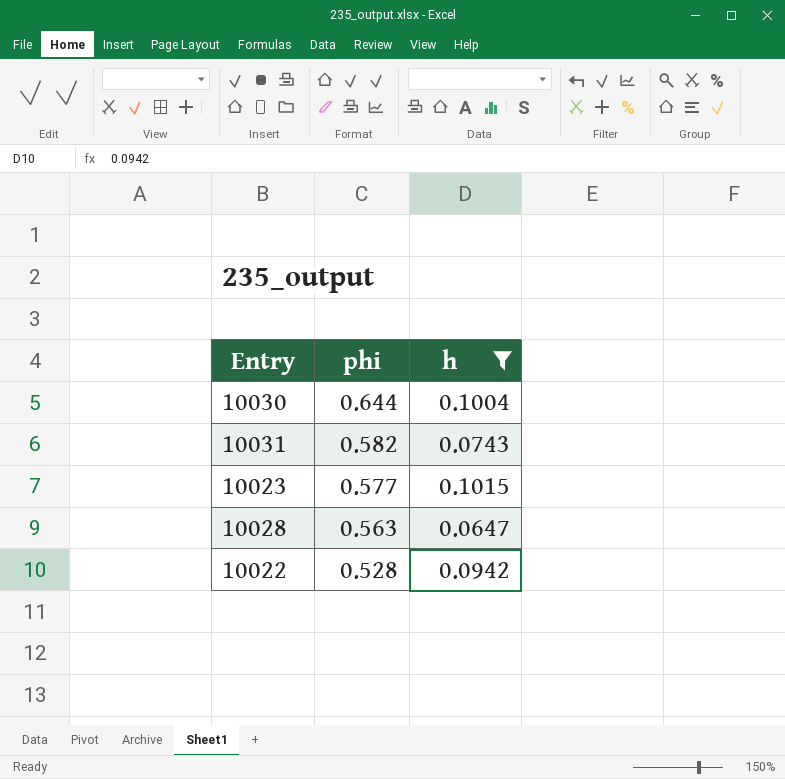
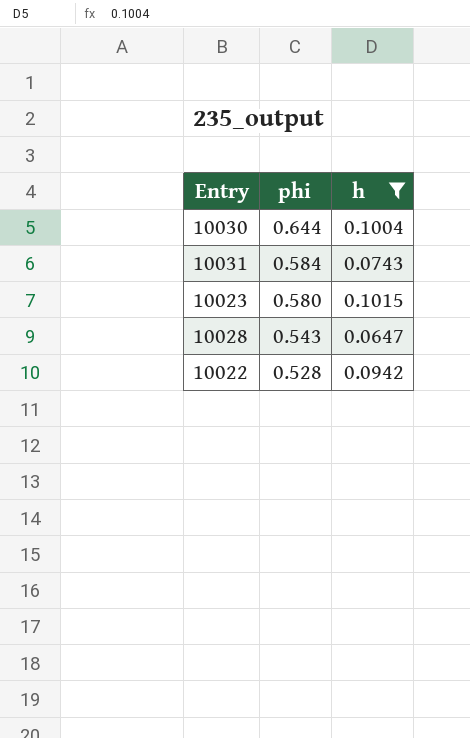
10031 | phi: 0.582 -> 0.584
10023 | phi: 0.577 -> 0.580
10028 | phi: 0.563 -> 0.543

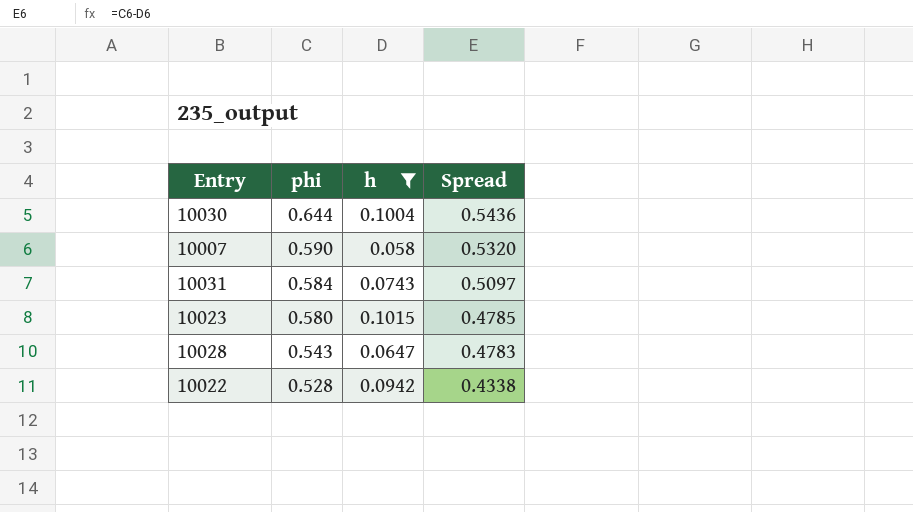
column Spread | formula: none -> [phi] - [h]
row 10007: none -> 0.590 | 0.058 | 0.5320

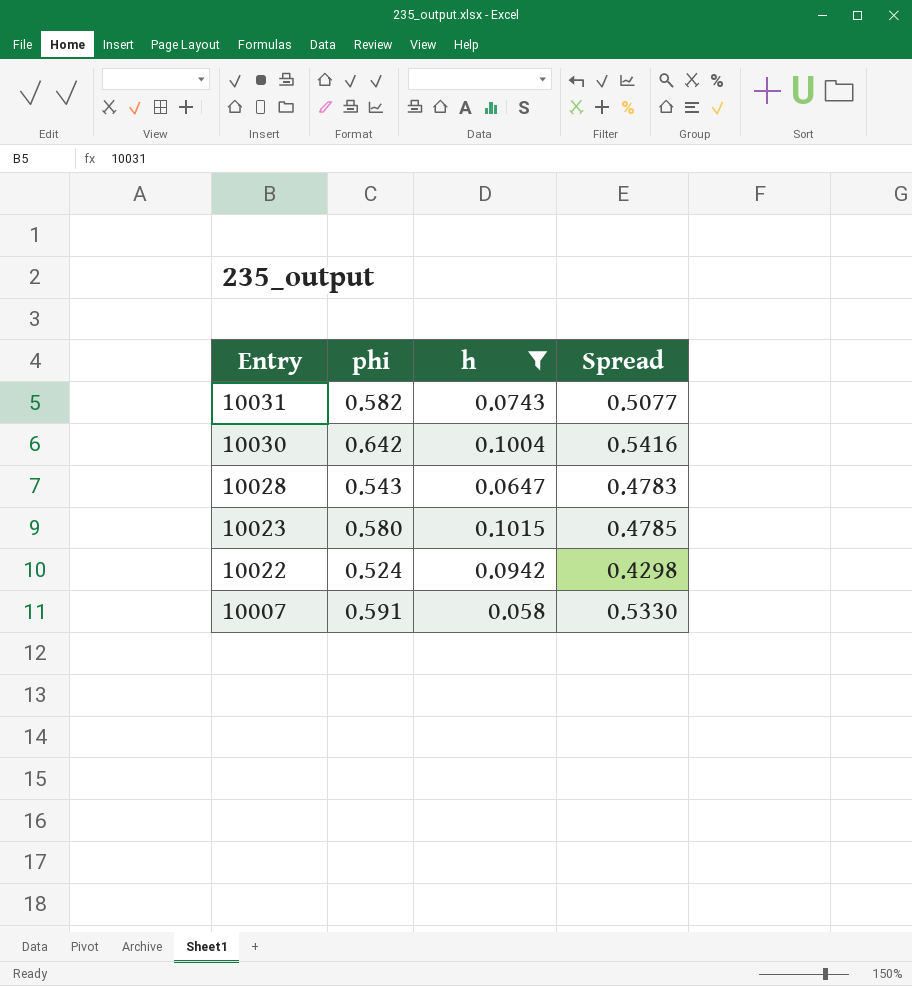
row order: phi descending -> Entry descending
10031 | phi: 0.584 -> 0.582
10031 | Spread: 0.5097 -> 0.5077
10030 | phi: 0.644 -> 0.642
10030 | Spread: 0.5436 -> 0.5416
10022 | phi: 0.528 -> 0.524
10022 | Spread: 0.4338 -> 0.4298
10007 | phi: 0.590 -> 0.591
10007 | Spread: 0.5320 -> 0.5330

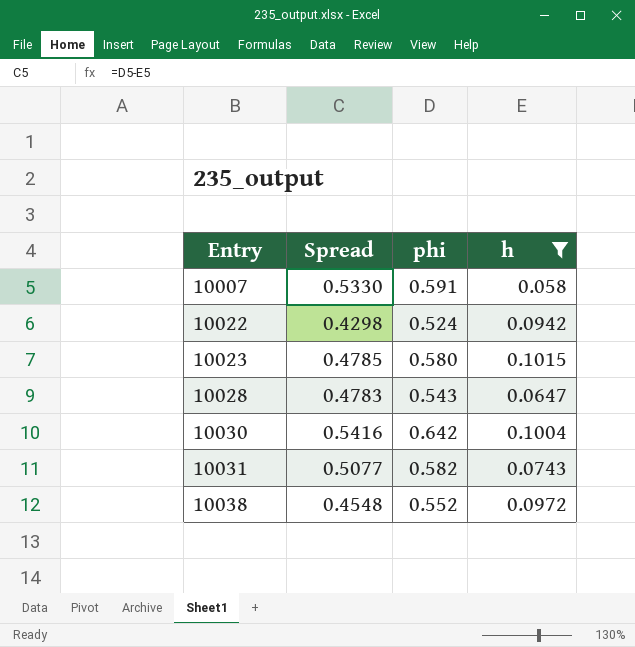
row order: Entry descending -> Entry ascending
column Spread | position: 4 -> 2
row 10038: none -> 0.4548 | 0.552 | 0.0972

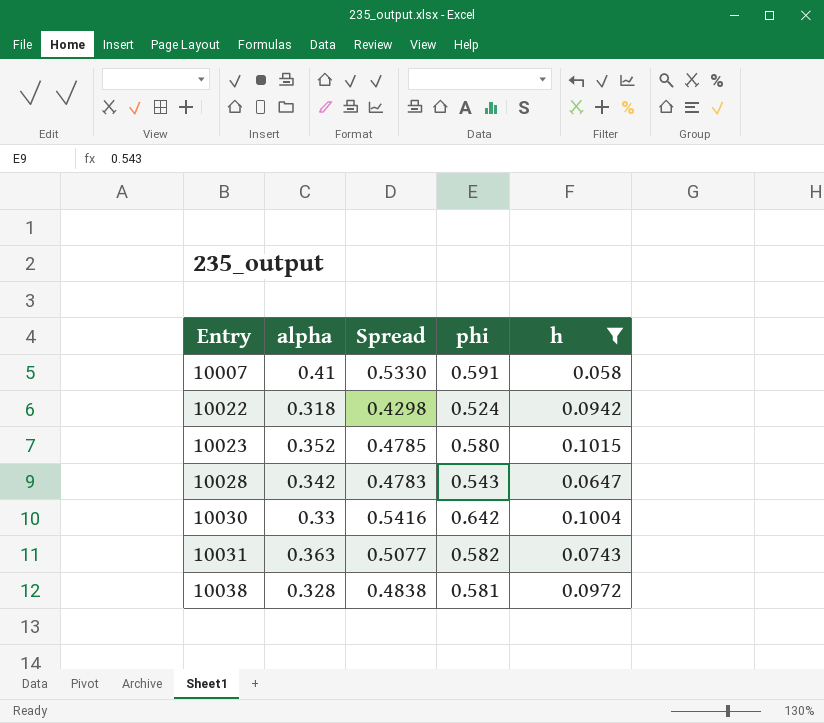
column alpha | position: none -> 2
10038 | Spread: 0.4548 -> 0.4838
10038 | phi: 0.552 -> 0.581

